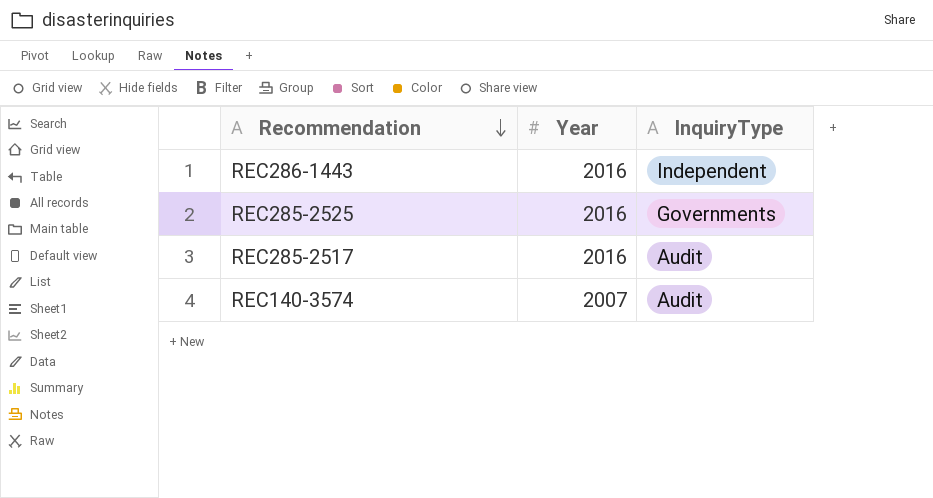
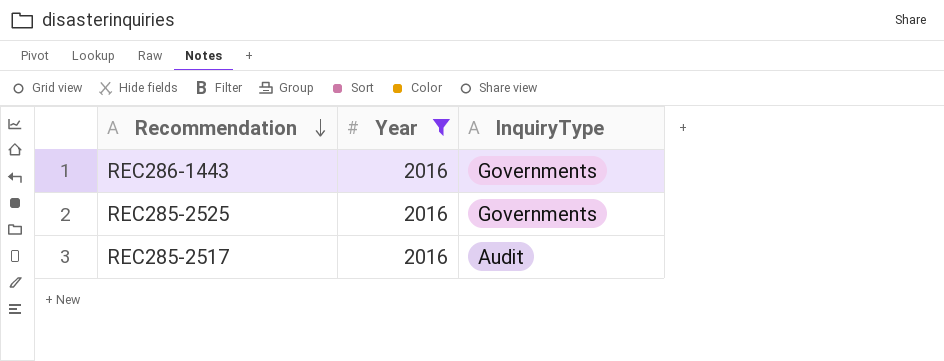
filter: none -> Year = 2016
REC286-1443 | InquiryType: Independent -> Governments

